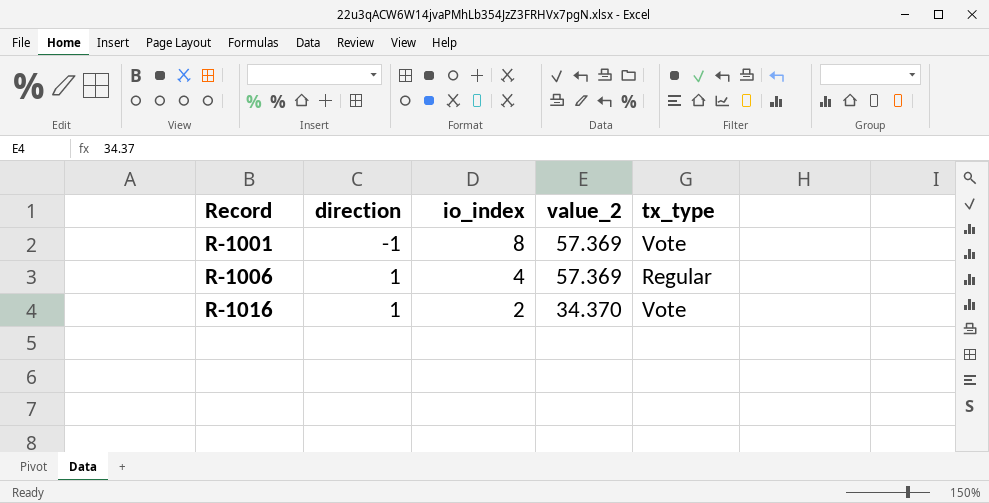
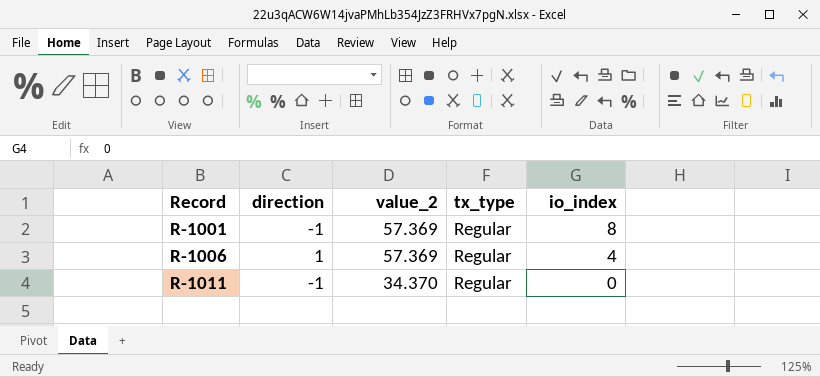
column io_index | position: 3 -> 5
row R-1016: 1 | 2 | 34.370 | Vote -> none
R-1001 | tx_type: Vote -> Regular
row R-1011: none -> -1 | 34.370 | Regular | 0

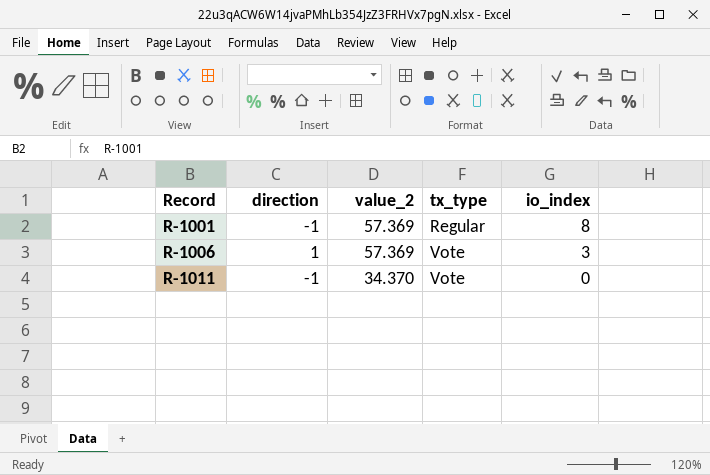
R-1006 | tx_type: Regular -> Vote
R-1006 | io_index: 4 -> 3
R-1011 | tx_type: Regular -> Vote

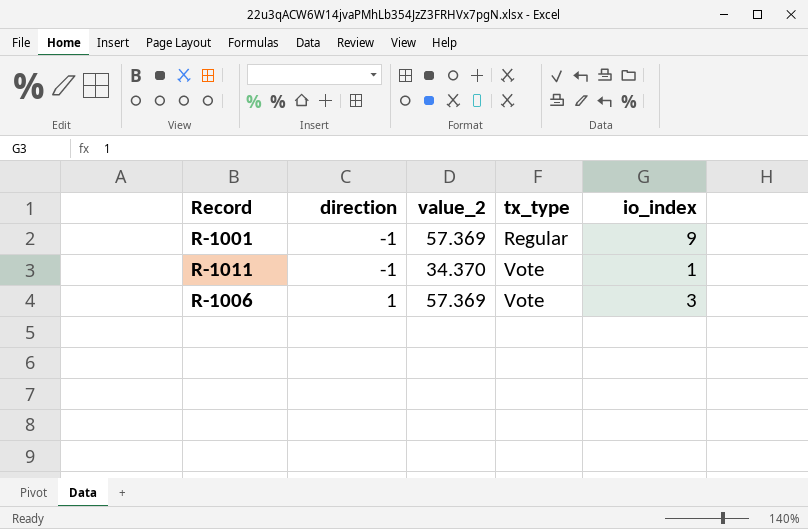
row order: Record ascending -> direction ascending
R-1001 | io_index: 8 -> 9
R-1011 | io_index: 0 -> 1

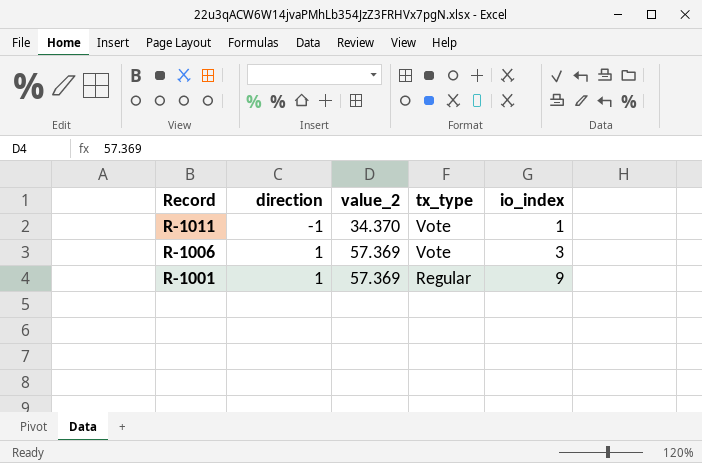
row order: direction ascending -> Record descending
R-1001 | direction: -1 -> 1

